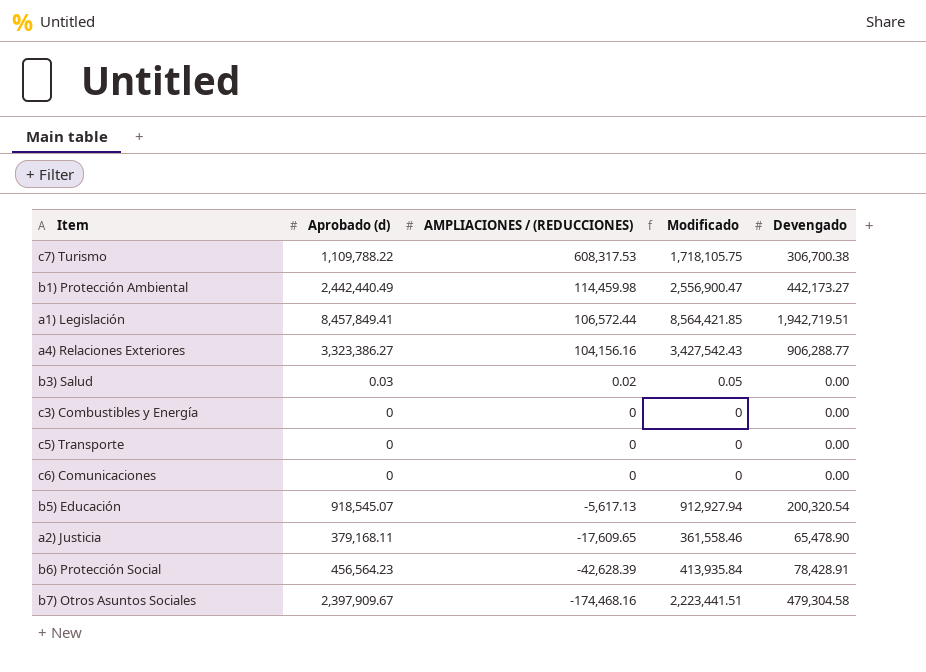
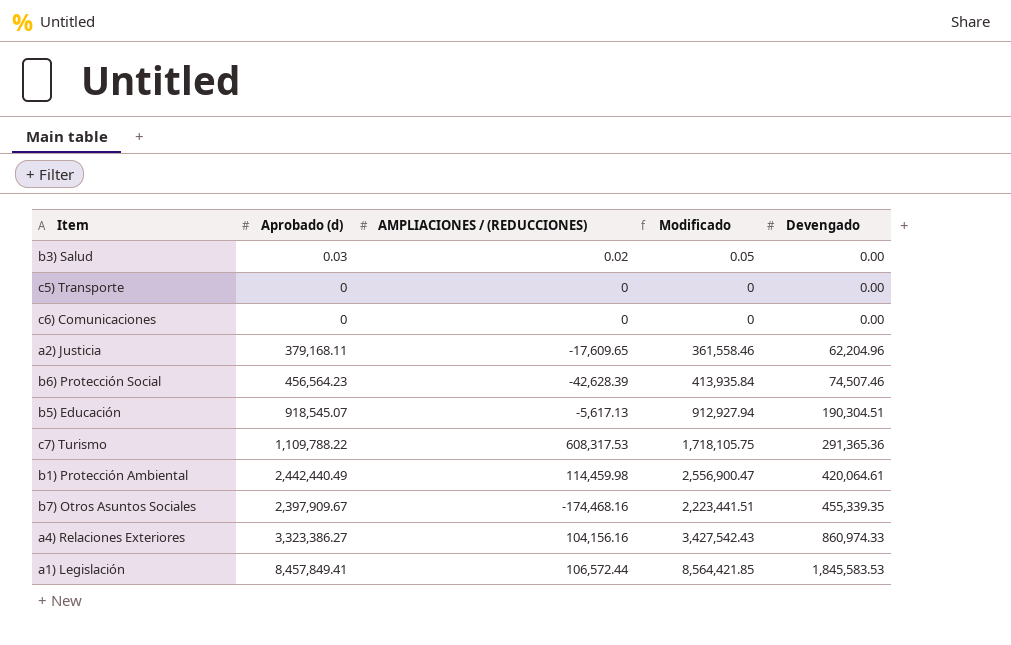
row order: AMPLIACIONES / (REDUCCIONES) descending -> Devengado ascending
row c3) Combustibles y Energía: 0 | 0 | 0 | 0.00 -> none
a2) Justicia | Devengado: 65,478.90 -> 62,204.96
b6) Protección Social | Devengado: 78,428.91 -> 74,507.46
b5) Educación | Devengado: 200,320.54 -> 190,304.51
c7) Turismo | Devengado: 306,700.38 -> 291,365.36
b1) Protección Ambiental | Devengado: 442,173.27 -> 420,064.61
b7) Otros Asuntos Sociales | Devengado: 479,304.58 -> 455,339.35
a4) Relaciones Exteriores | Devengado: 906,288.77 -> 860,974.33
a1) Legislación | Devengado: 1,942,719.51 -> 1,845,583.53

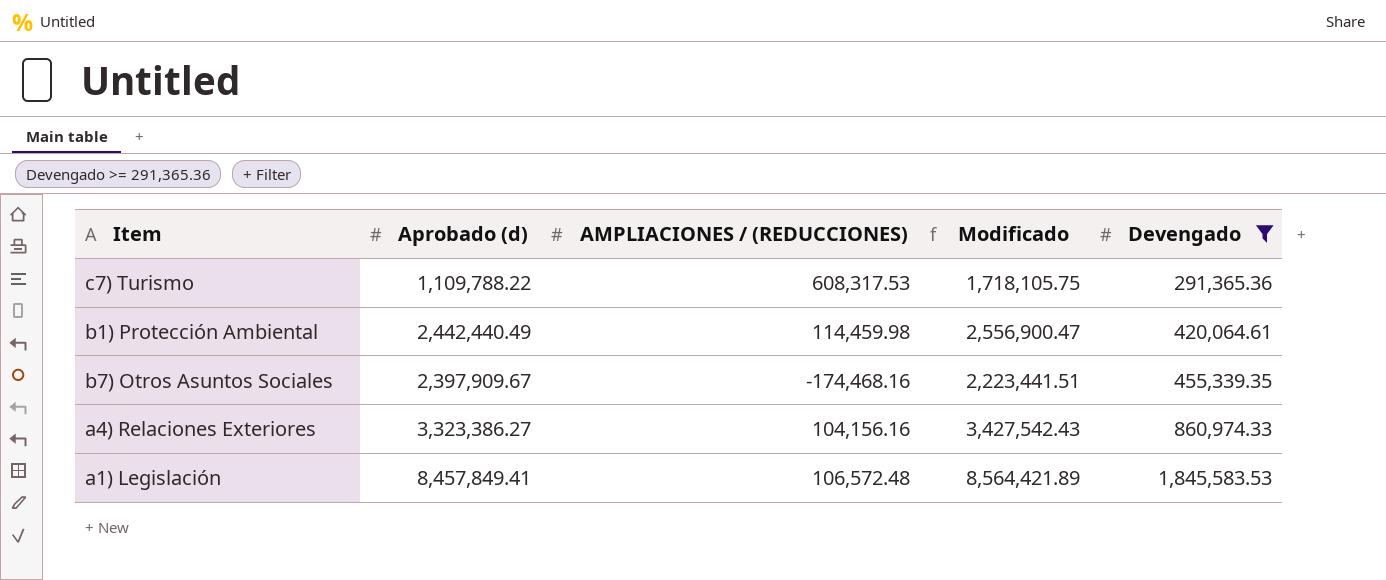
filter: none -> Devengado >= 291,365.36
a1) Legislación | AMPLIACIONES / (REDUCCIONES): 106,572.44 -> 106,572.48
a1) Legislación | Modificado: 8,564,421.85 -> 8,564,421.89

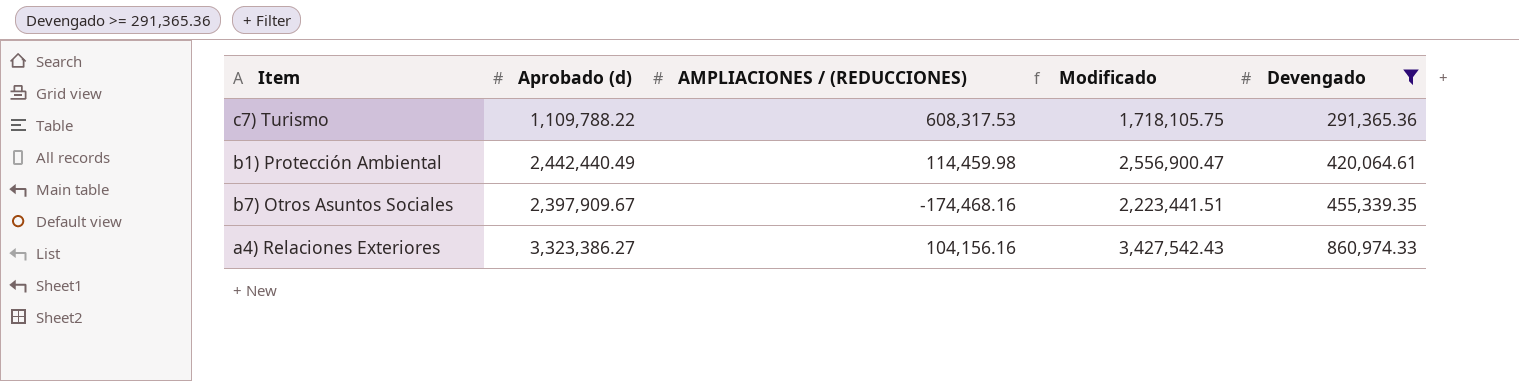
row a1) Legislación: 8,457,849.41 | 106,572.48 | 8,564,421.89 | 1,845,583.53 -> none

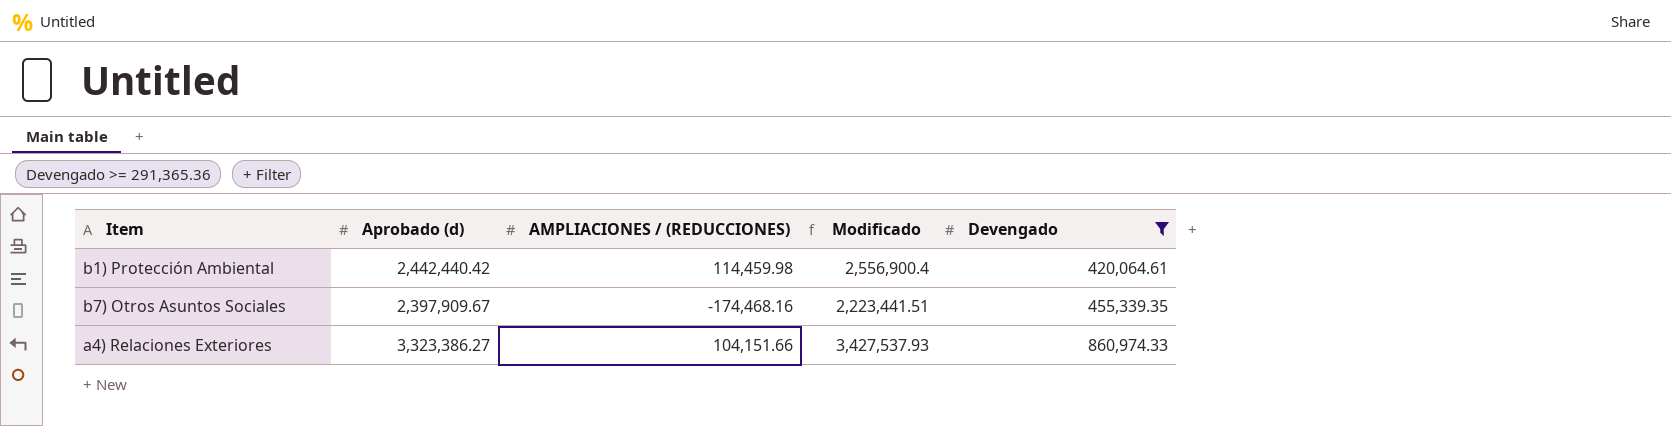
row c7) Turismo: 1,109,788.22 | 608,317.53 | 1,718,105.75 | 291,365.36 -> none
b1) Protección Ambiental | Aprobado (d): 2,442,440.49 -> 2,442,440.42
b1) Protección Ambiental | Modificado: 2,556,900.47 -> 2,556,900.4
a4) Relaciones Exteriores | AMPLIACIONES / (REDUCCIONES): 104,156.16 -> 104,151.66
a4) Relaciones Exteriores | Modificado: 3,427,542.43 -> 3,427,537.93

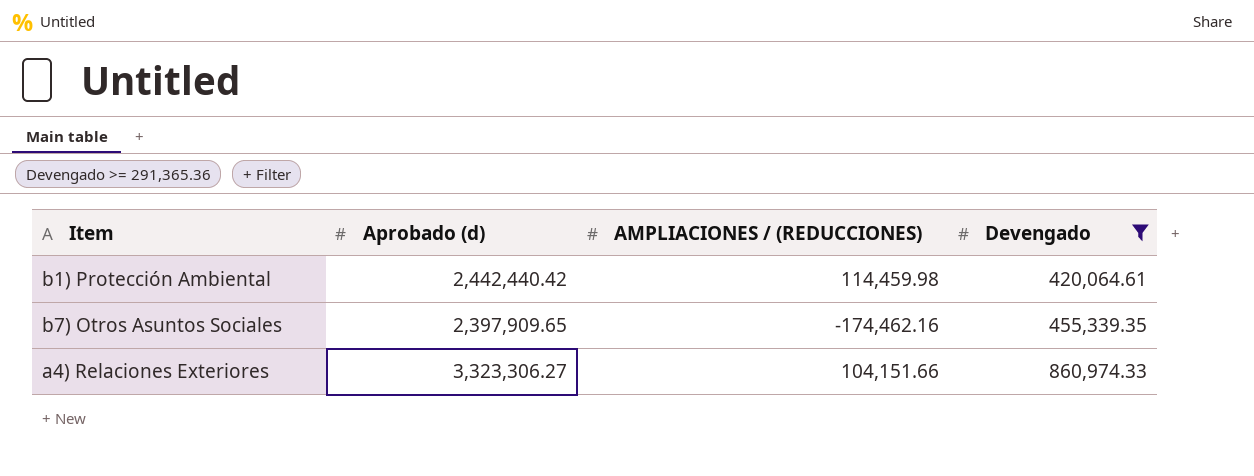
column Modificado | formula: [Aprobado (d)] + [AMPLIACIONES / (REDUCCIONES)] -> none
b7) Otros Asuntos Sociales | Aprobado (d): 2,397,909.67 -> 2,397,909.65
b7) Otros Asuntos Sociales | AMPLIACIONES / (REDUCCIONES): -174,468.16 -> -174,462.16
a4) Relaciones Exteriores | Aprobado (d): 3,323,386.27 -> 3,323,306.27

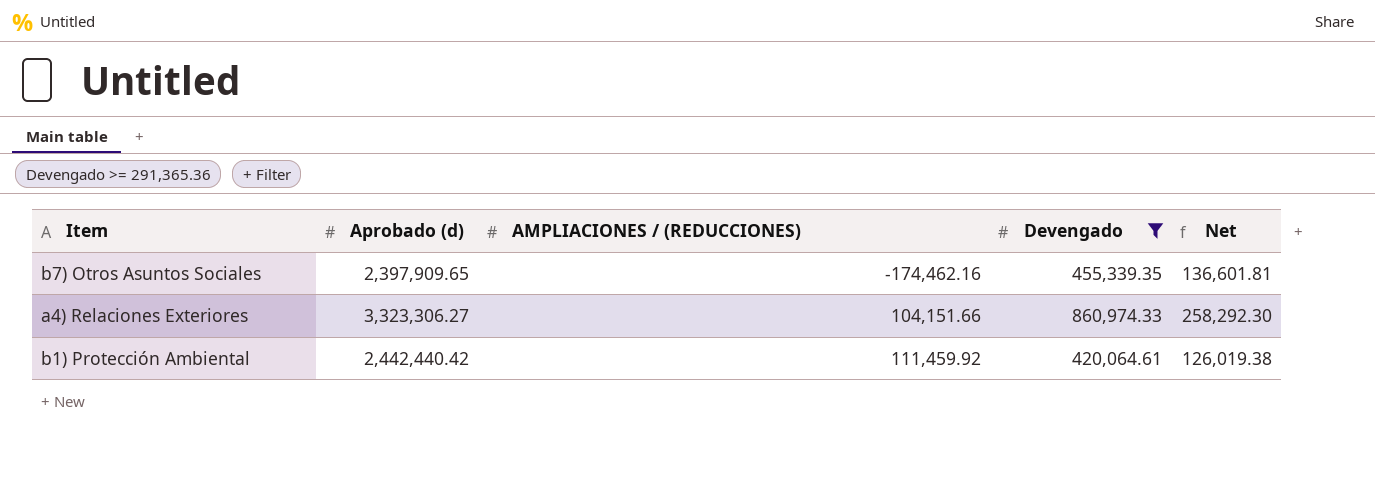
row order: Devengado ascending -> AMPLIACIONES / (REDUCCIONES) ascending
column Net | formula: none -> [Devengado] * 0.3
b1) Protección Ambiental | AMPLIACIONES / (REDUCCIONES): 114,459.98 -> 111,459.92

